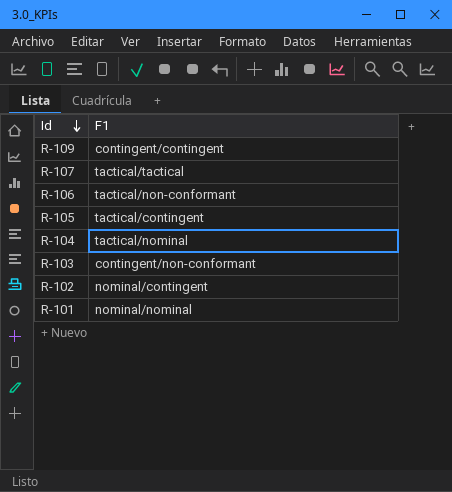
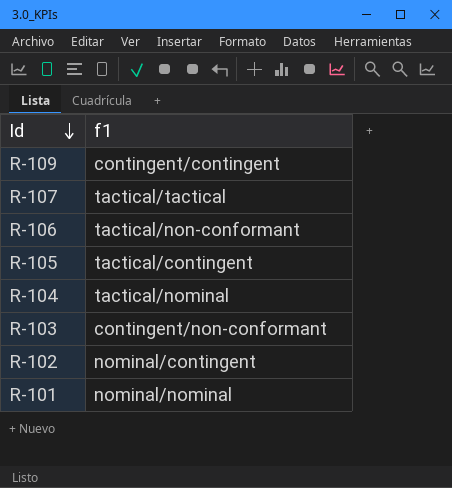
column name: F1 -> f1

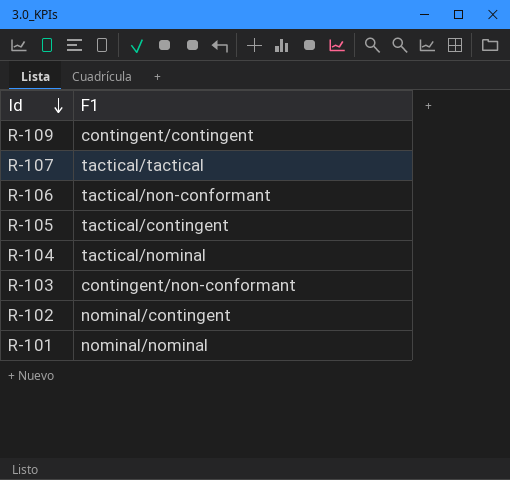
column name: f1 -> F1

